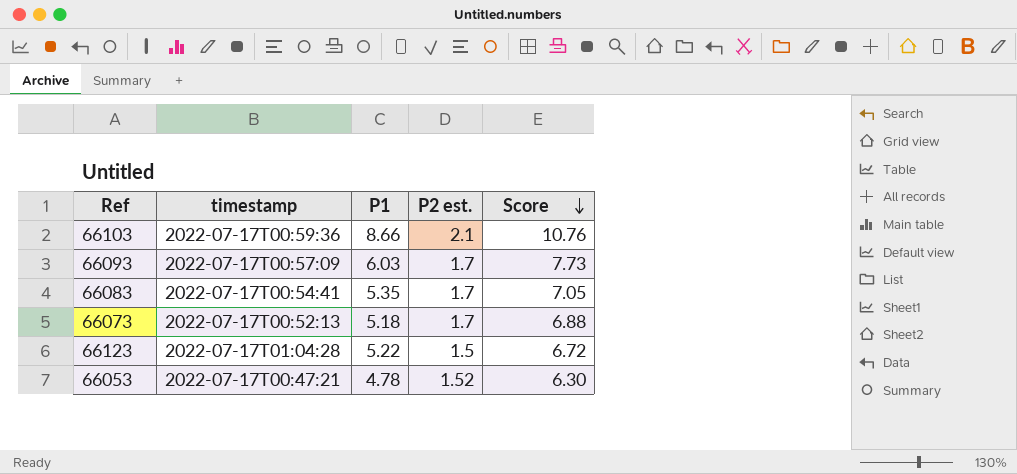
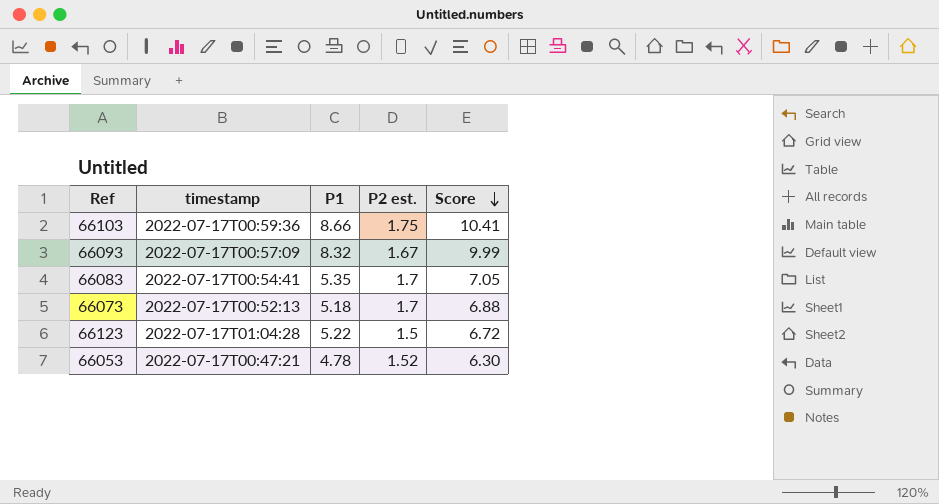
66103 | P2 est.: 2.1 -> 1.75
66103 | Score: 10.76 -> 10.41
66093 | P1: 6.03 -> 8.32
66093 | P2 est.: 1.7 -> 1.67
66093 | Score: 7.73 -> 9.99

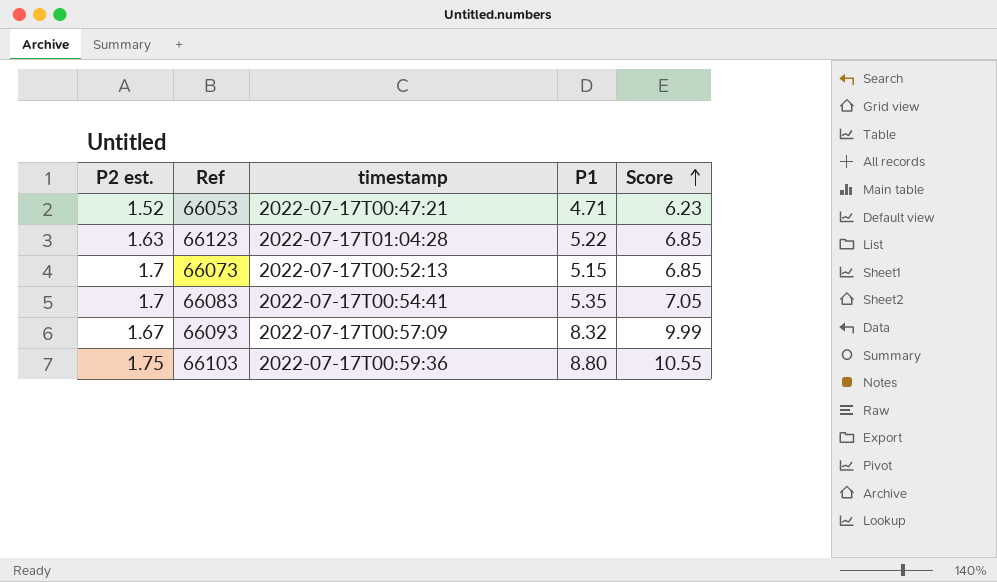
row order: Score descending -> Score ascending
column P2 est. | position: 4 -> 1
66053 | P1: 4.78 -> 4.71
66053 | Score: 6.30 -> 6.23
66123 | P2 est.: 1.5 -> 1.63
66123 | Score: 6.72 -> 6.85
66073 | P1: 5.18 -> 5.15
66073 | Score: 6.88 -> 6.85
66103 | P1: 8.66 -> 8.80
66103 | Score: 10.41 -> 10.55

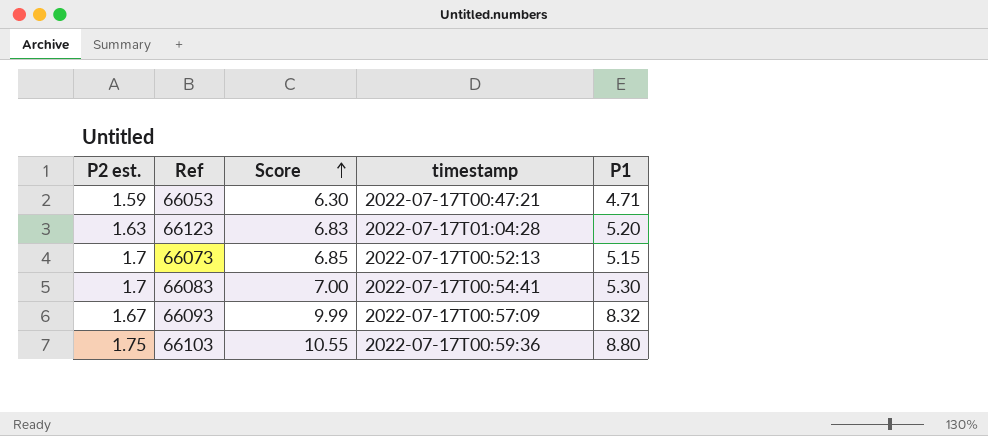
column Score | position: 5 -> 3
66053 | P2 est.: 1.52 -> 1.59
66053 | Score: 6.23 -> 6.30
66123 | Score: 6.85 -> 6.83
66123 | P1: 5.22 -> 5.20
66083 | Score: 7.05 -> 7.00
66083 | P1: 5.35 -> 5.30

